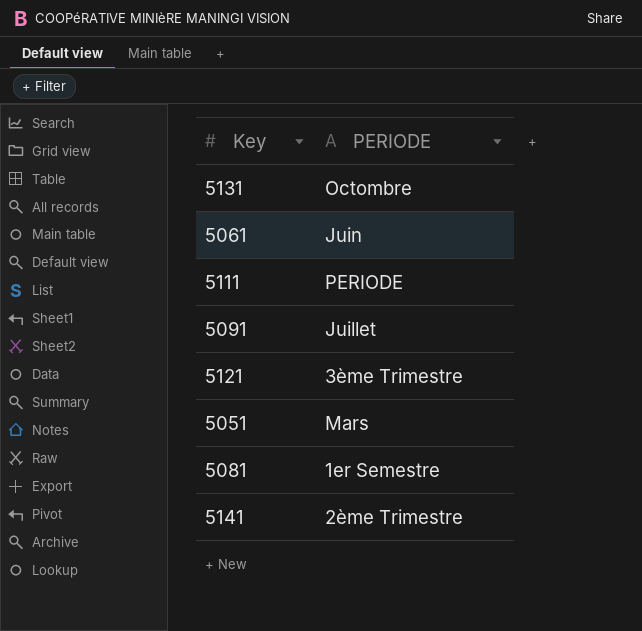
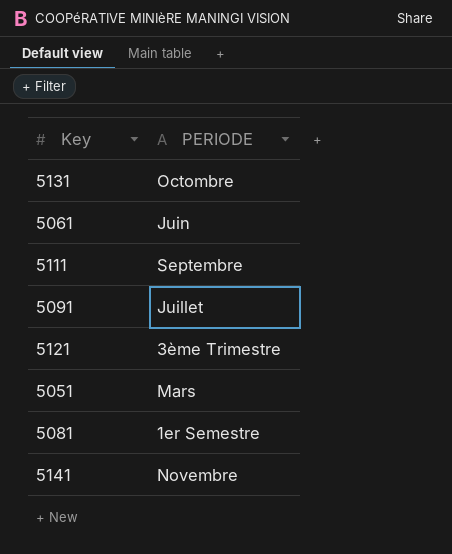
5111 | PERIODE: PERIODE -> Septembre
5141 | PERIODE: 2ème Trimestre -> Novembre

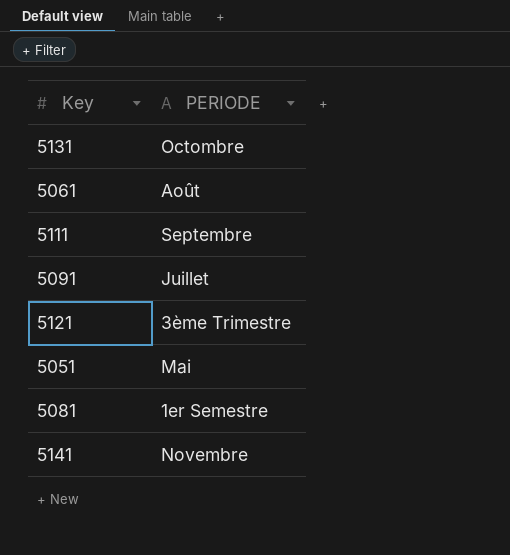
5061 | PERIODE: Juin -> Août
5051 | PERIODE: Mars -> Mai

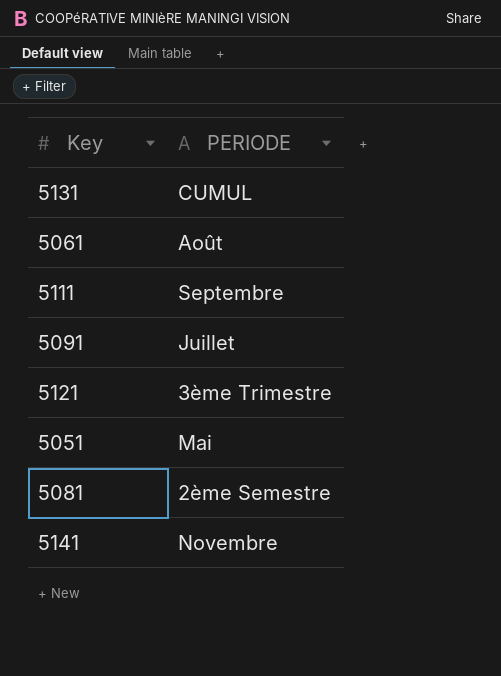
5131 | PERIODE: Octombre -> CUMUL
5081 | PERIODE: 1er Semestre -> 2ème Semestre

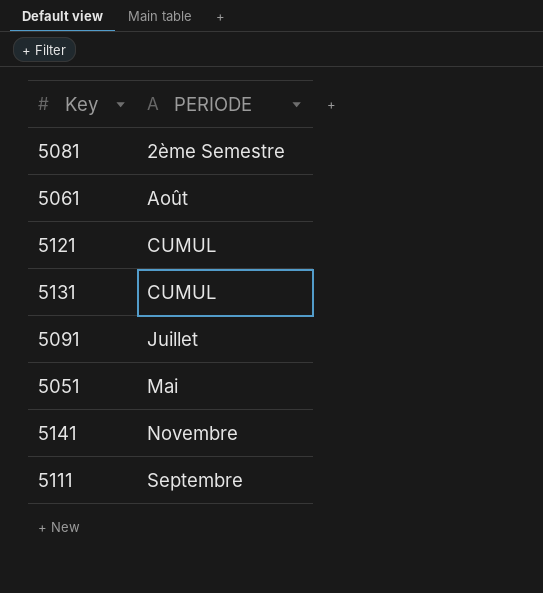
row order: none -> PERIODE ascending
5121 | PERIODE: 3ème Trimestre -> CUMUL

